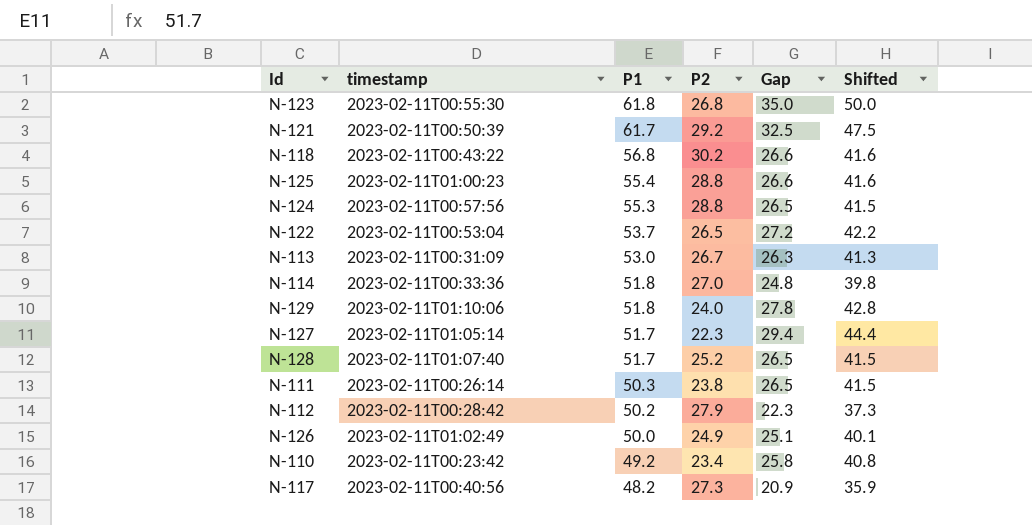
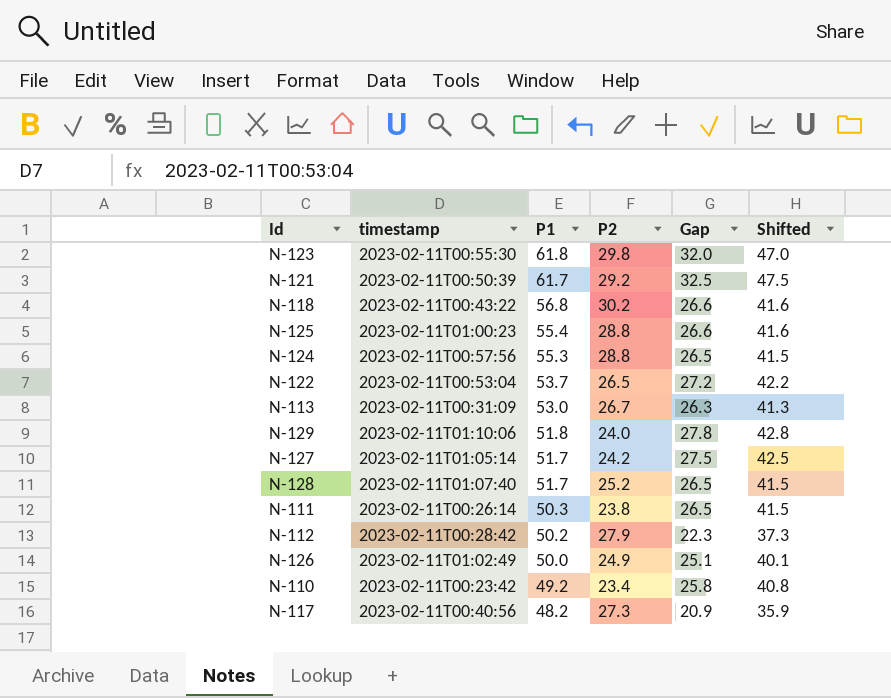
row N-114: 2023-02-11T00:33:36 | 51.8 | 27.0 | 24.8 | 39.8 -> none
N-123 | P2: 26.8 -> 29.8
N-123 | Gap: 35.0 -> 32.0
N-123 | Shifted: 50.0 -> 47.0
N-127 | P2: 22.3 -> 24.2
N-127 | Gap: 29.4 -> 27.5
N-127 | Shifted: 44.4 -> 42.5

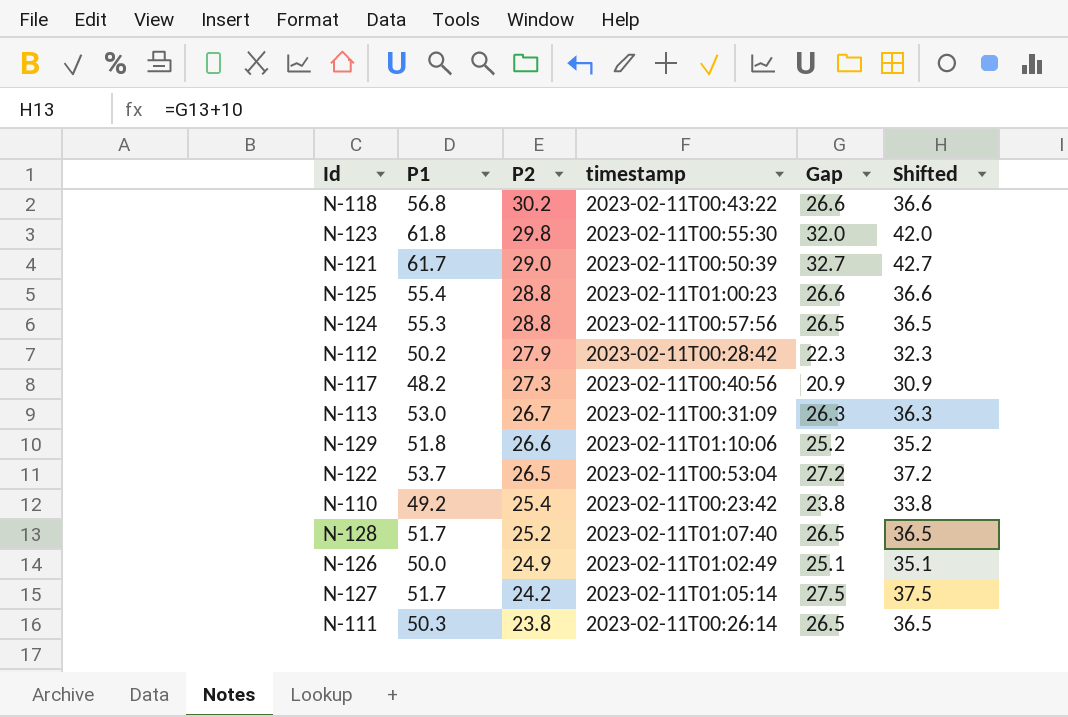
row order: P1 descending -> P2 descending
column timestamp | position: 2 -> 4
column Shifted | formula: [Gap] + 15 -> [Gap] + 10
N-121 | P2: 29.2 -> 29.0
N-121 | Gap: 32.5 -> 32.7
N-129 | P2: 24.0 -> 26.6
N-129 | Gap: 27.8 -> 25.2
N-110 | P2: 23.4 -> 25.4
N-110 | Gap: 25.8 -> 23.8

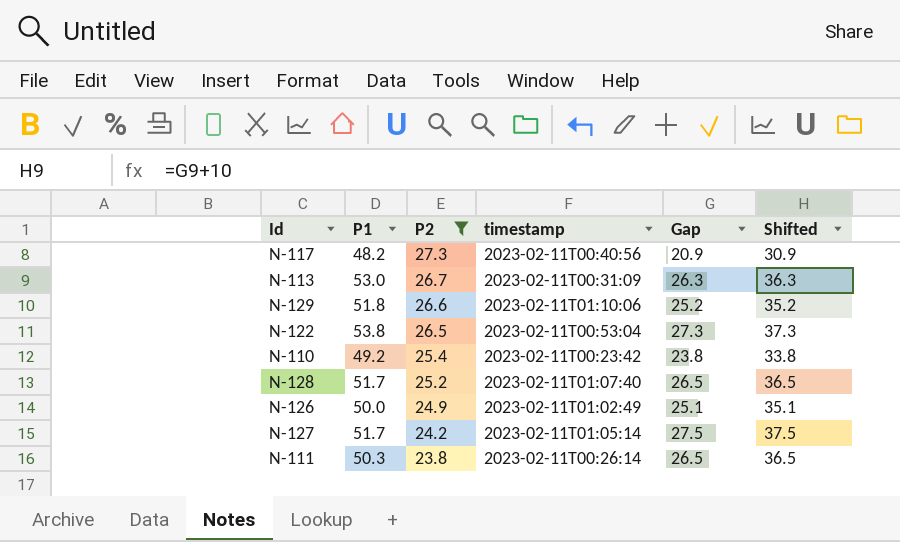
filter: none -> P2 <= 27.3
N-122 | P1: 53.7 -> 53.8
N-122 | Gap: 27.2 -> 27.3
N-122 | Shifted: 37.2 -> 37.3

